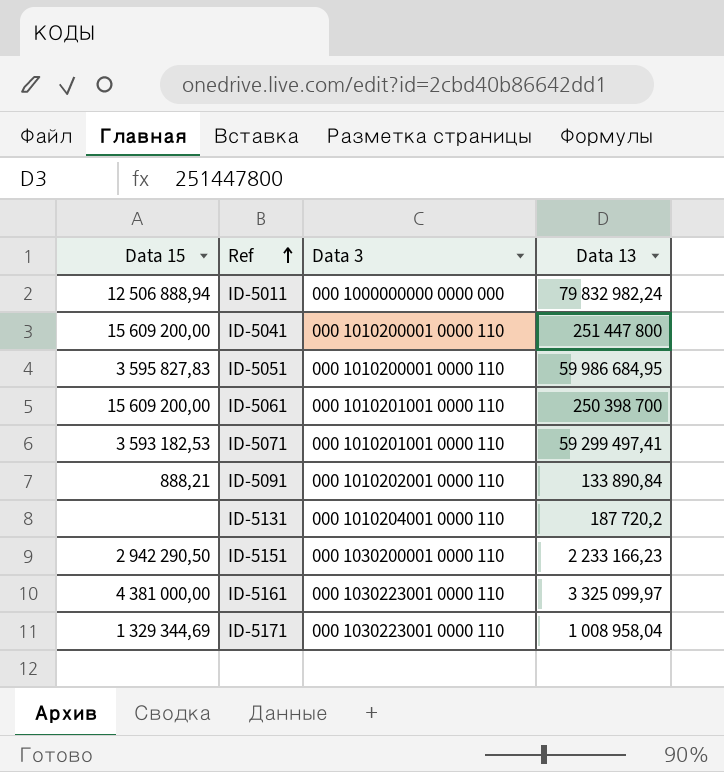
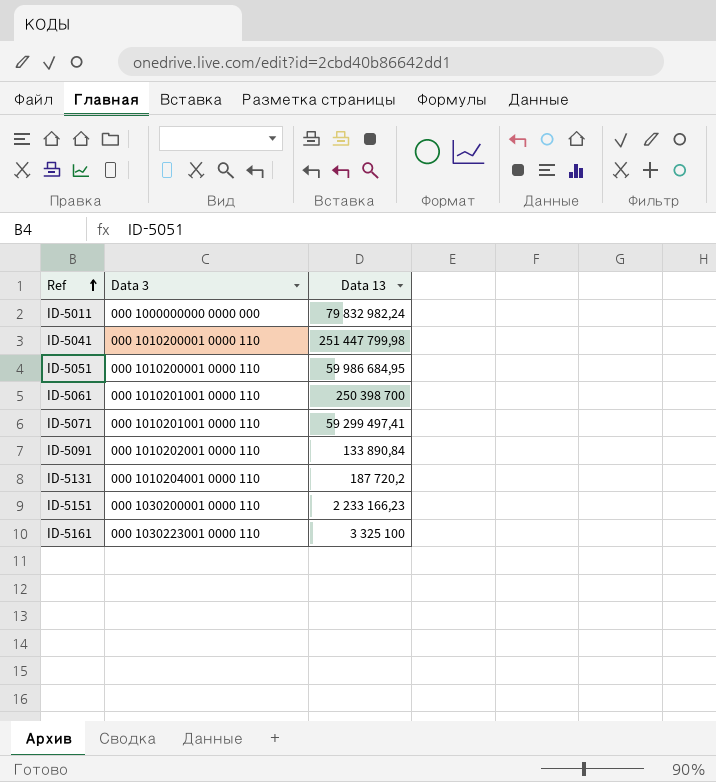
column Data 15 | position: 1 -> none
row ID-5171: 1 329 344,69 | 000 1030223001 0000 110 | 1 008 958,04 -> none
ID-5041 | Data 13: 251 447 800 -> 251 447 799,98
ID-5161 | Data 13: 3 325 099,97 -> 3 325 100

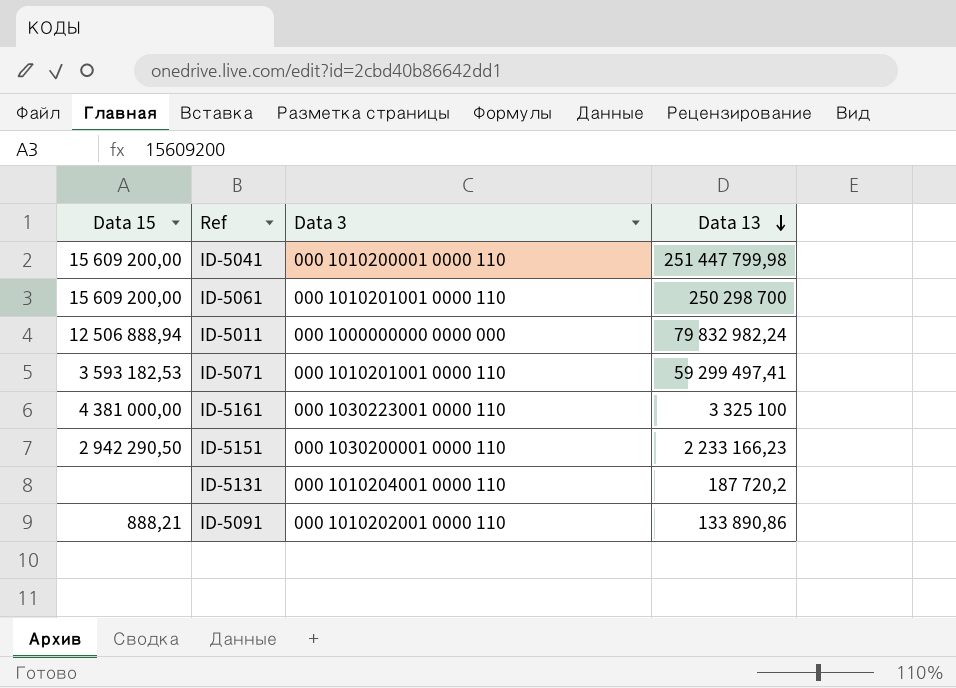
row order: Ref ascending -> Data 13 descending
column Data 15 | position: none -> 1
row ID-5051: 000 1010200001 0000 110 | 59 986 684,95 -> none
ID-5061 | Data 13: 250 398 700 -> 250 298 700
ID-5091 | Data 13: 133 890,84 -> 133 890,86

